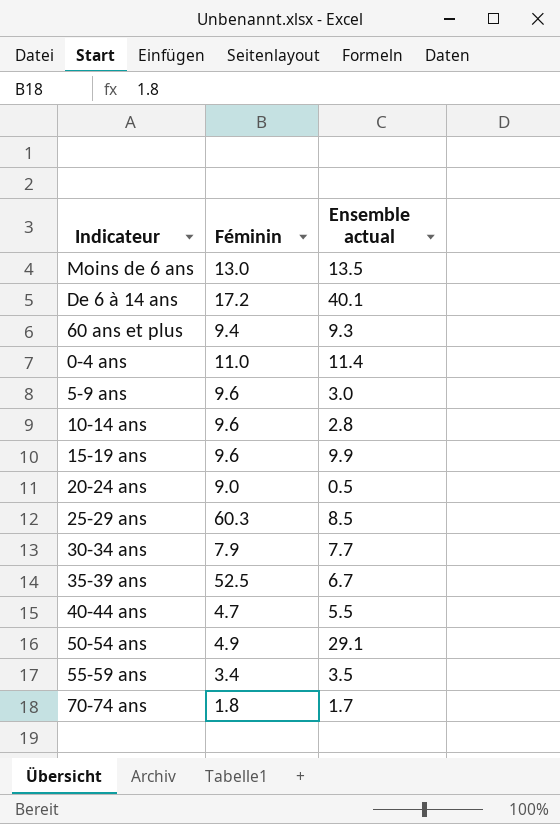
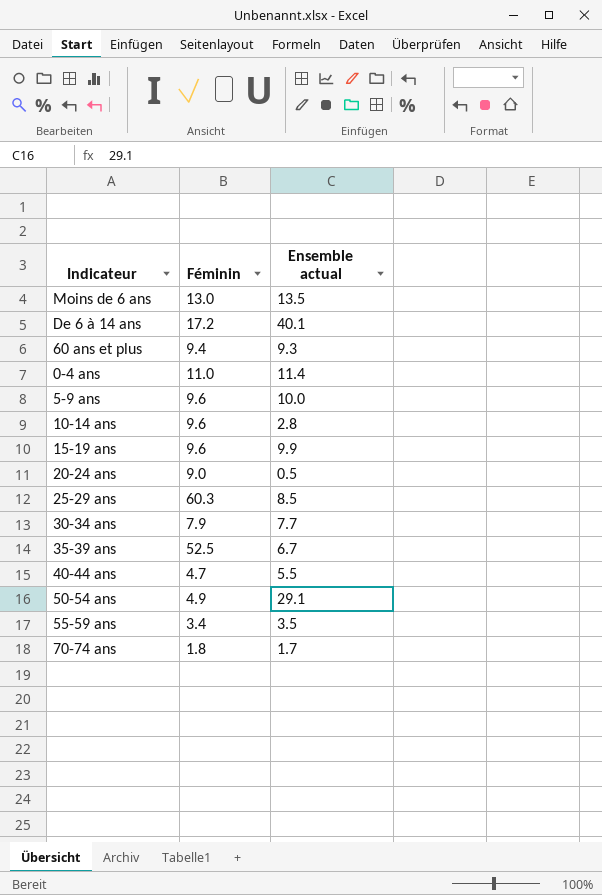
5-9 ans | Ensemble actual: 3.0 -> 10.0

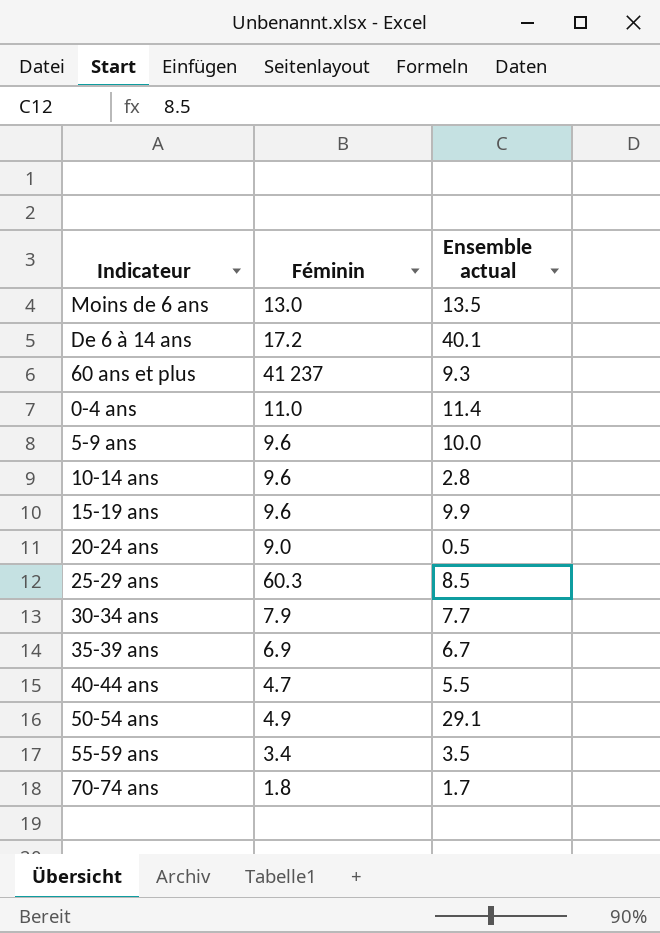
60 ans et plus | Féminin: 9.4 -> 41 237
35-39 ans | Féminin: 52.5 -> 6.9

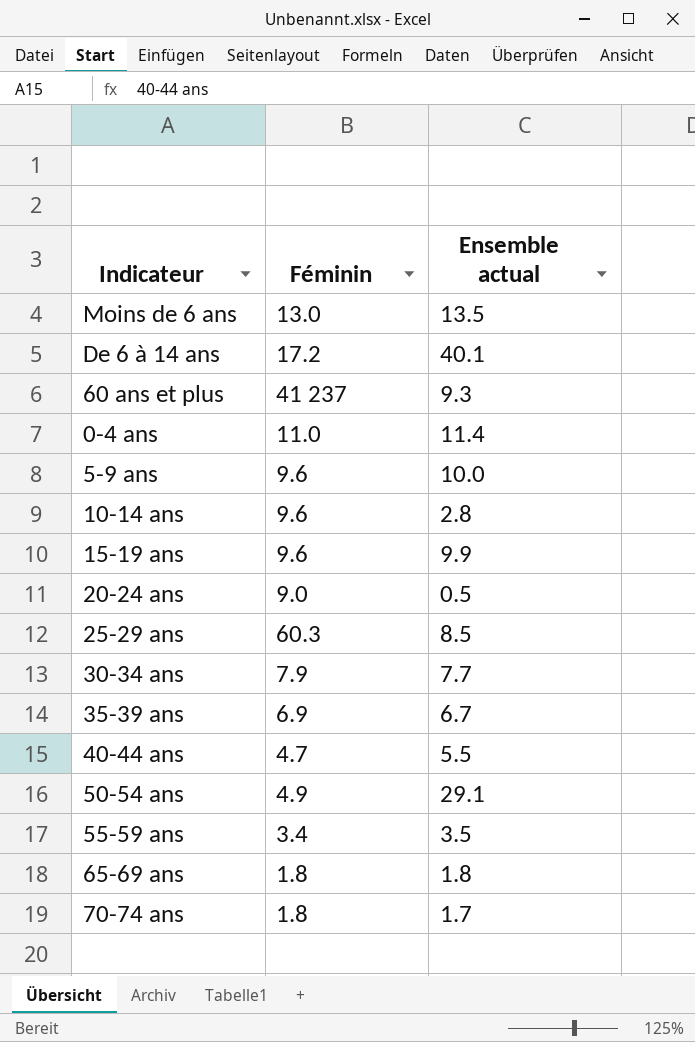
row 65-69 ans: none -> 1.8 | 1.8

